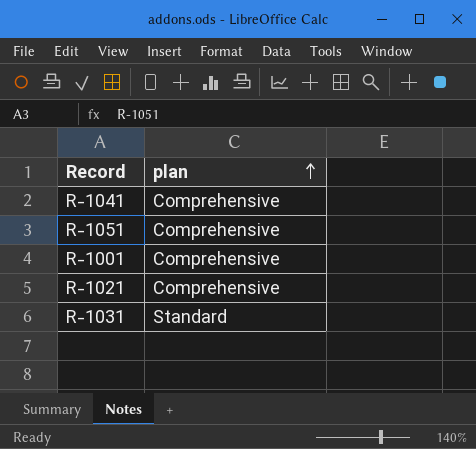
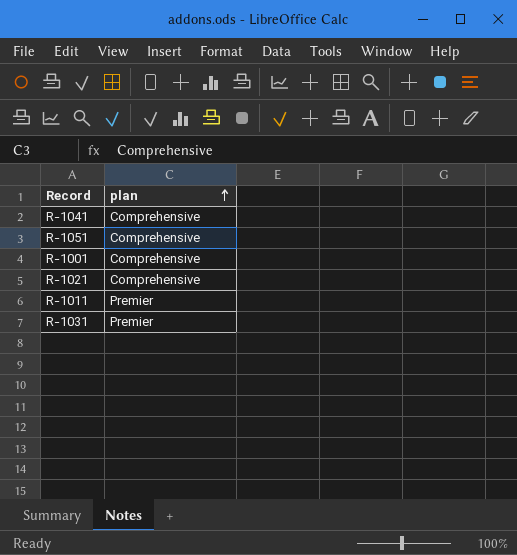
row R-1011: none -> Premier
R-1031 | plan: Standard -> Premier

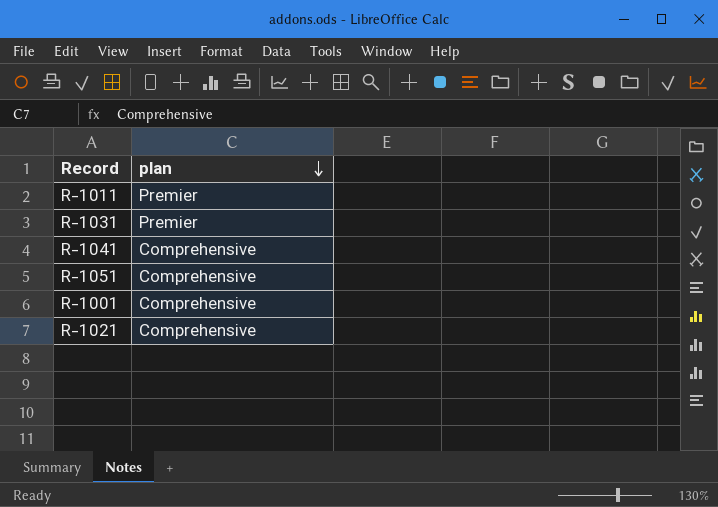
row order: plan ascending -> plan descending

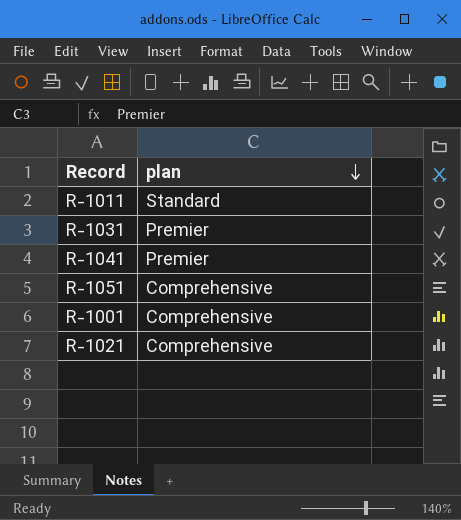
R-1011 | plan: Premier -> Standard
R-1041 | plan: Comprehensive -> Premier

